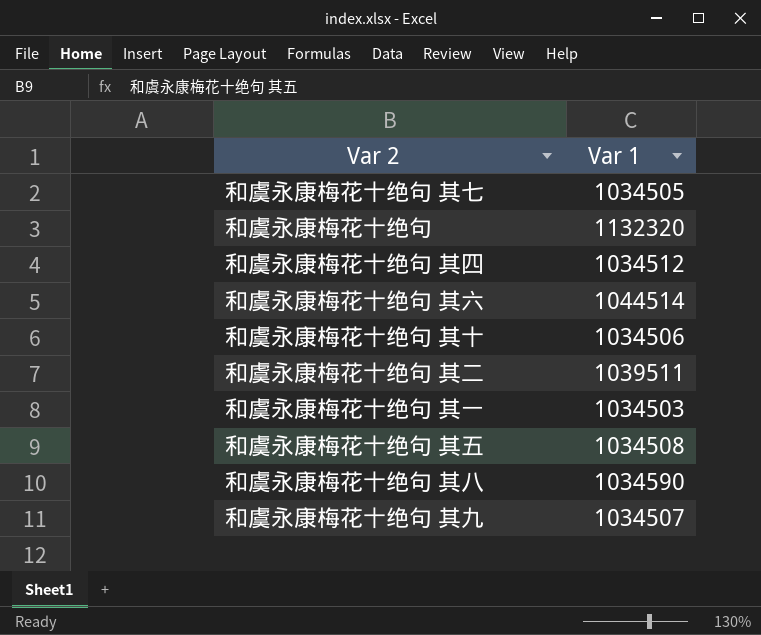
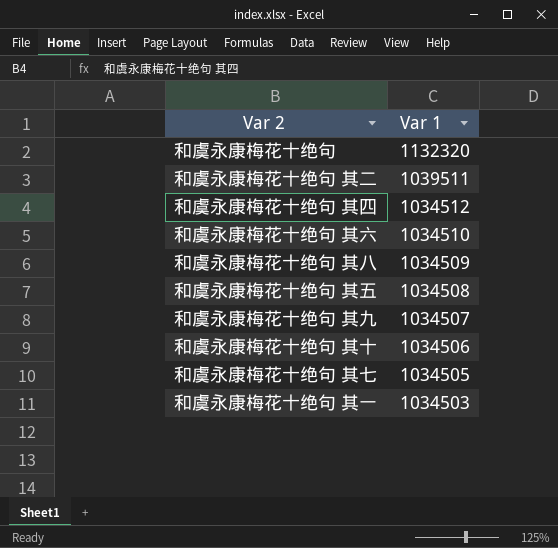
row order: none -> Var 1 descending
和虞永康梅花十绝句 其六 | Var 1: 1044514 -> 1034510
和虞永康梅花十绝句 其八 | Var 1: 1034590 -> 1034509

